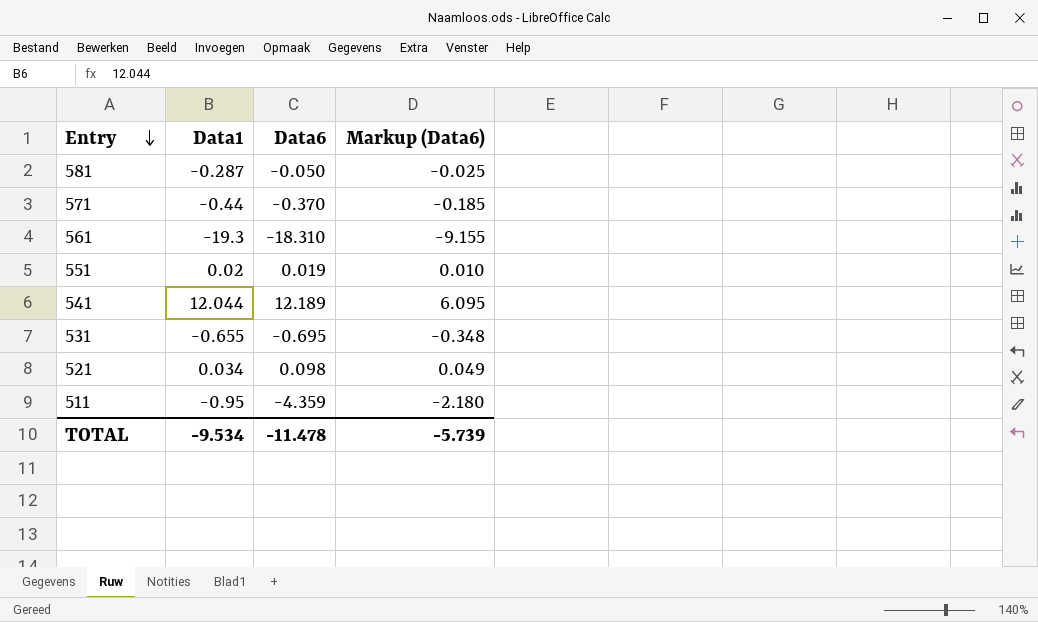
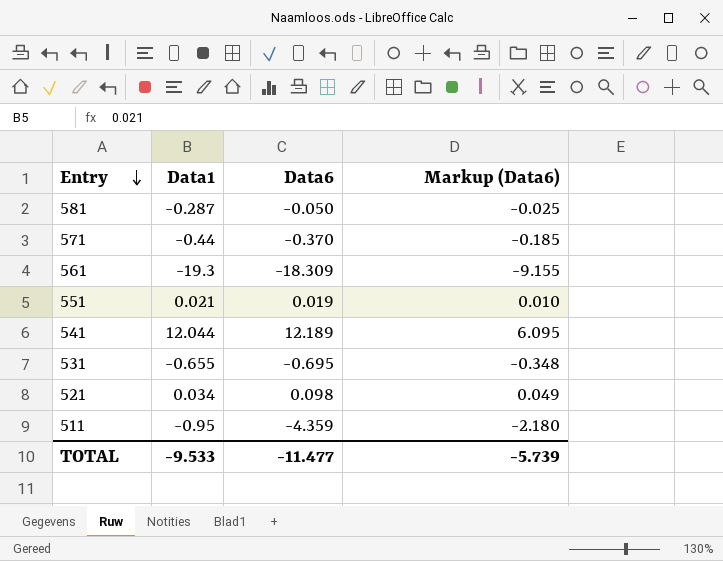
561 | Data6: -18.310 -> -18.309
551 | Data1: 0.02 -> 0.021
TOTAL | Data1: -9.534 -> -9.533
TOTAL | Data6: -11.478 -> -11.477

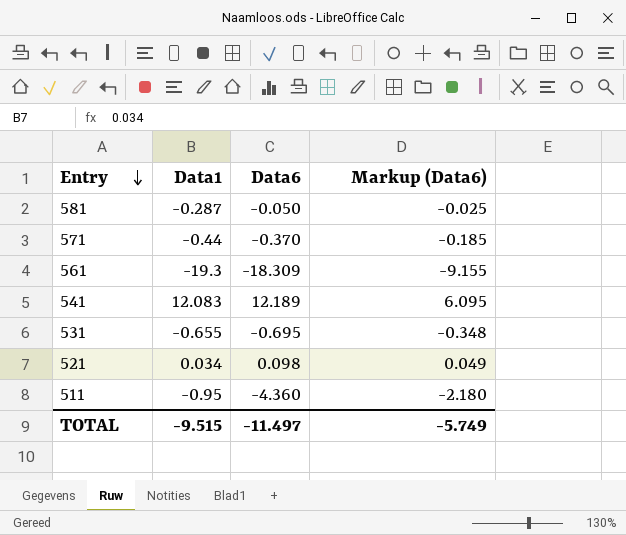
row 551: 0.021 | 0.019 | 0.010 -> none
541 | Data1: 12.044 -> 12.083
511 | Data6: -4.359 -> -4.360
TOTAL | Data1: -9.533 -> -9.515
TOTAL | Data6: -11.477 -> -11.497
TOTAL | Markup (Data6): -5.739 -> -5.749

